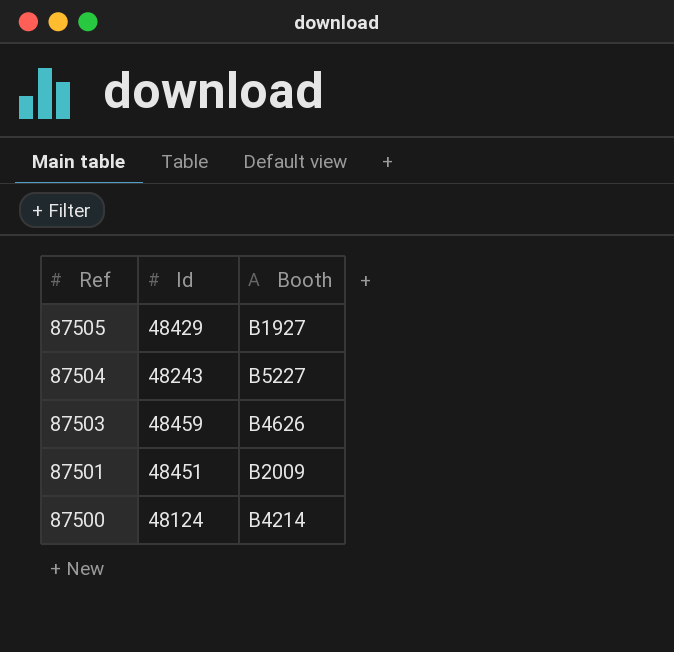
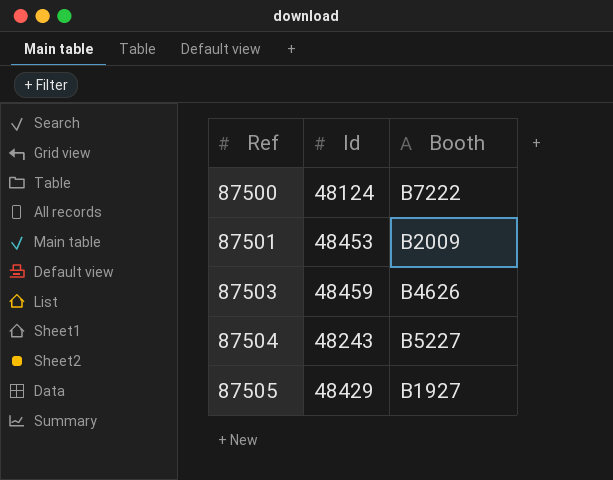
row order: Ref descending -> Ref ascending
87500 | Booth: B4214 -> B7222
87501 | Id: 48451 -> 48453

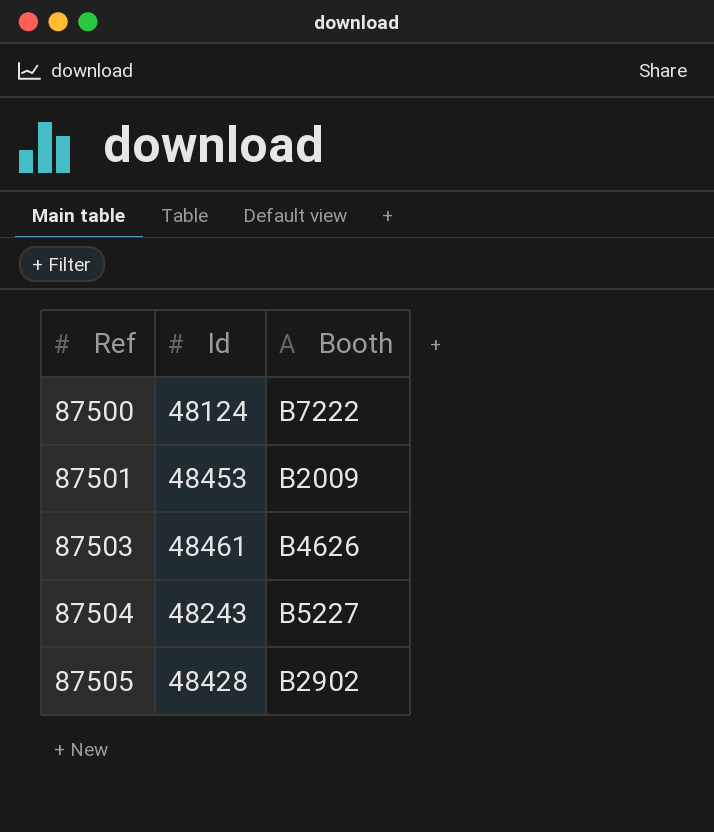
87503 | Id: 48459 -> 48461
87505 | Id: 48429 -> 48428
87505 | Booth: B1927 -> B2902

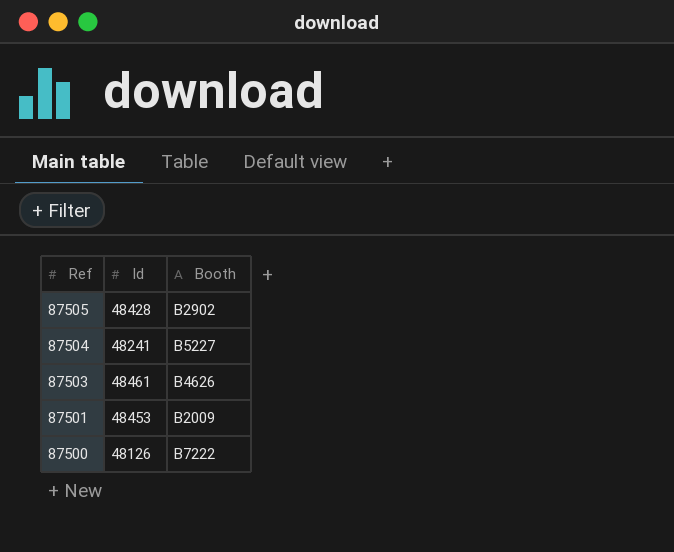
row order: Ref ascending -> Ref descending
87504 | Id: 48243 -> 48241
87500 | Id: 48124 -> 48126

